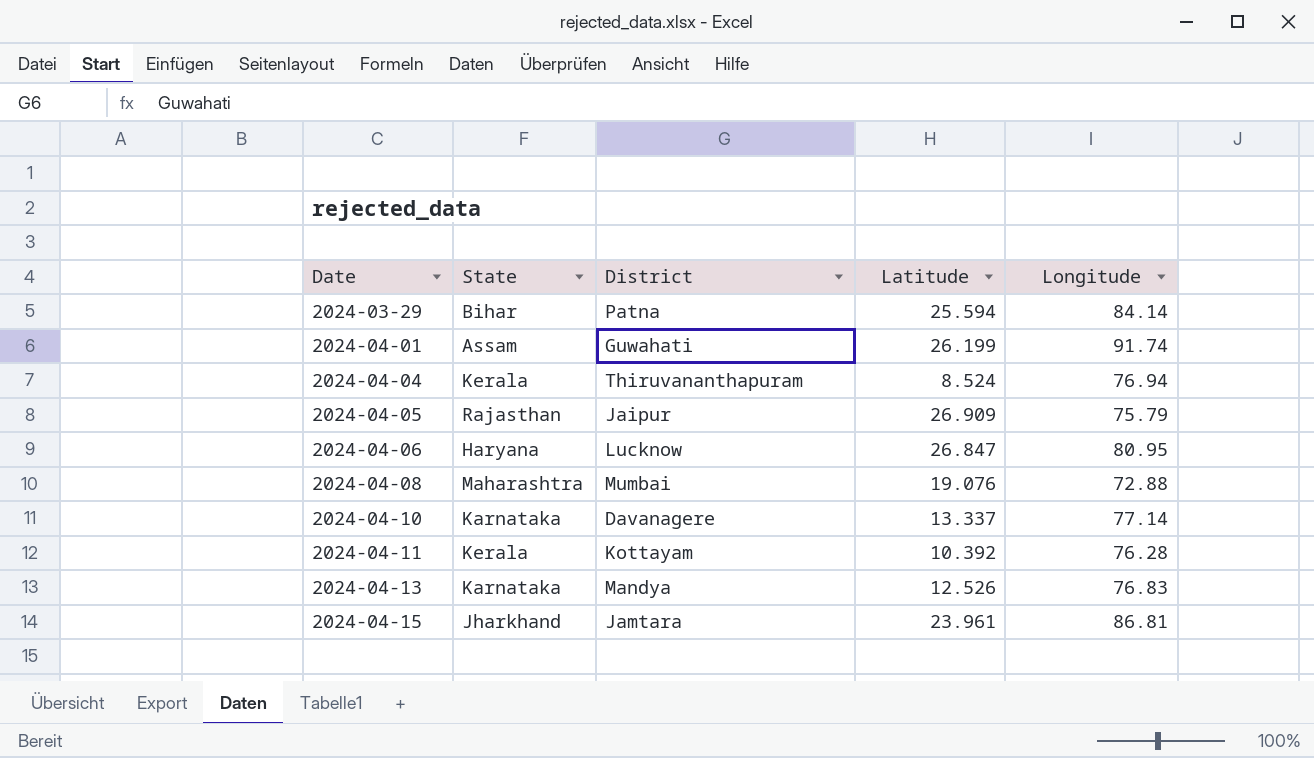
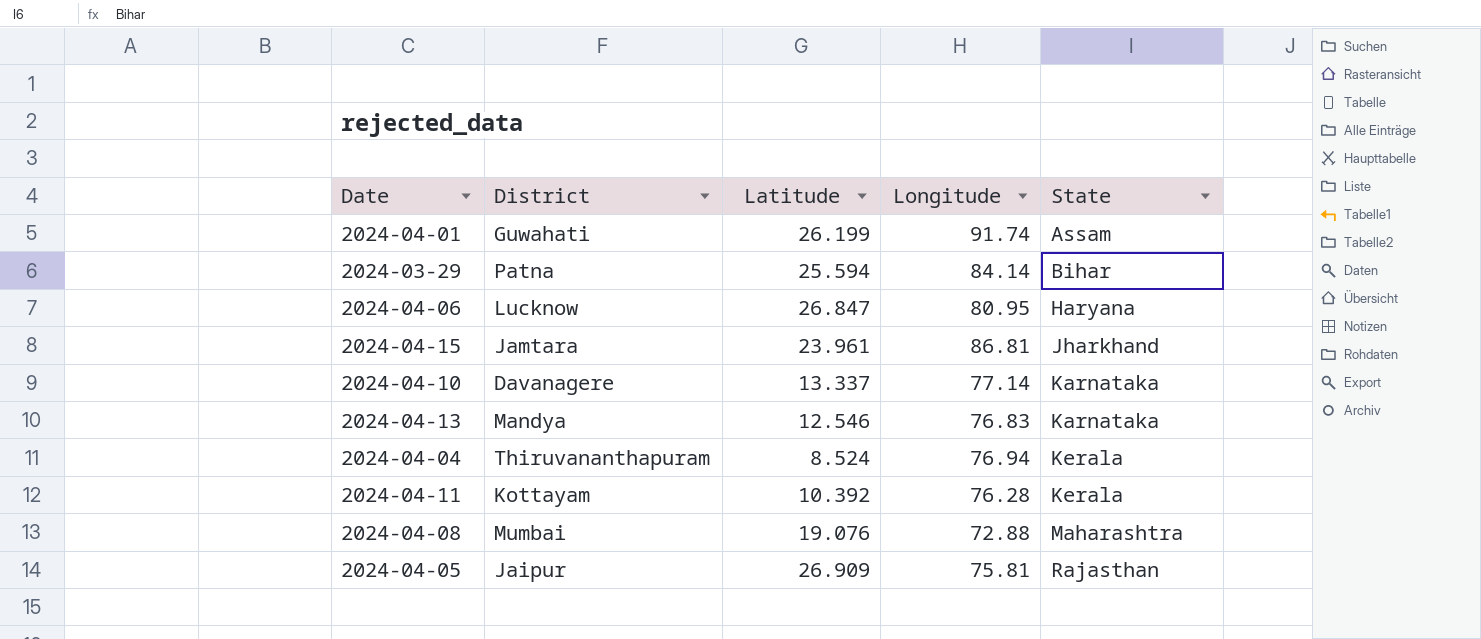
row order: Date ascending -> State ascending
column State | position: 2 -> 5
2024-04-13 | Latitude: 12.526 -> 12.546
2024-04-05 | Longitude: 75.79 -> 75.81

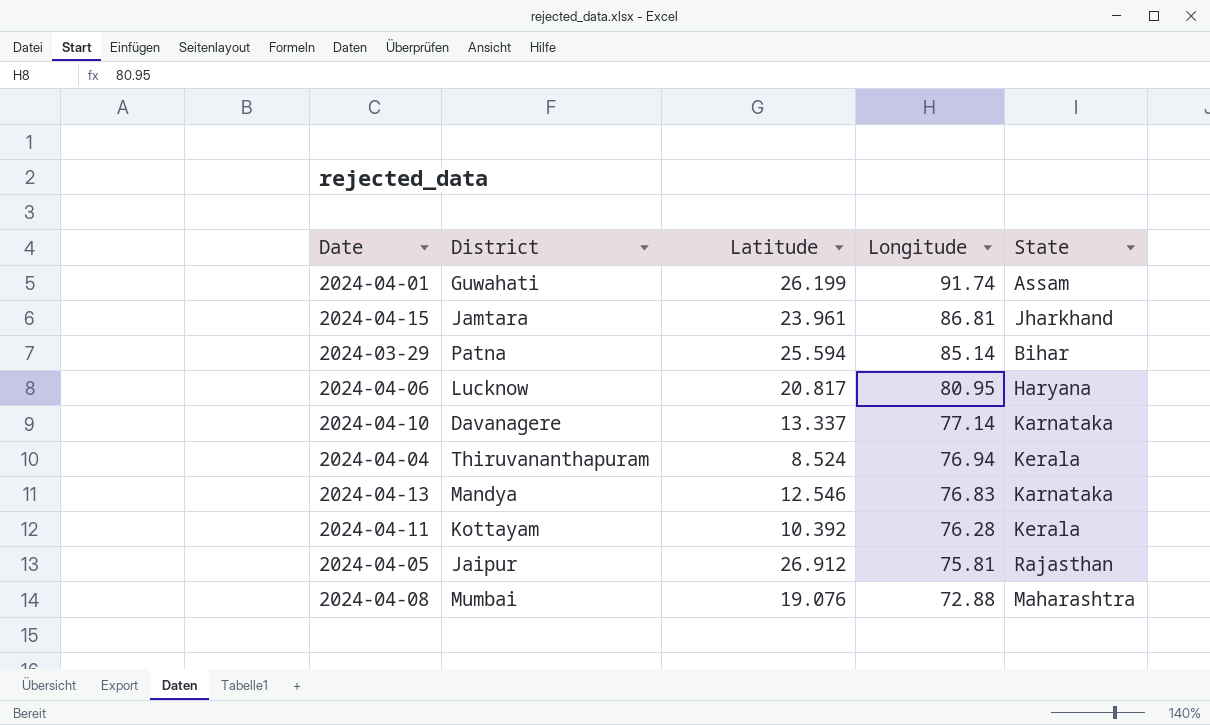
row order: State ascending -> Longitude descending
2024-03-29 | Longitude: 84.14 -> 85.14
2024-04-06 | Latitude: 26.847 -> 20.817
2024-04-05 | Latitude: 26.909 -> 26.912

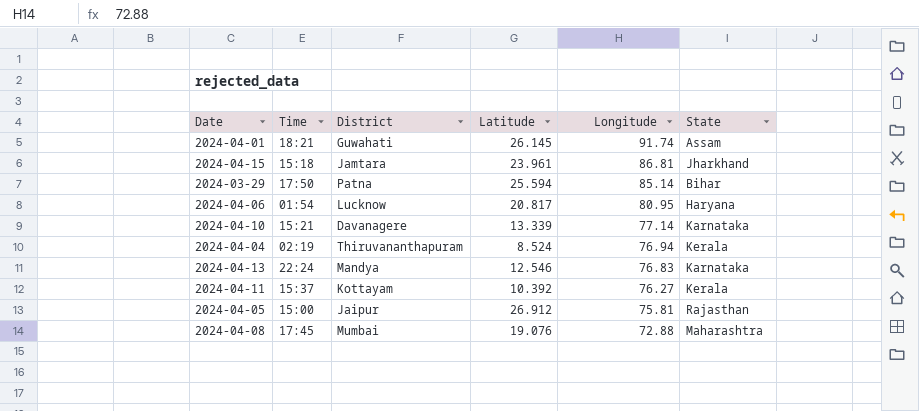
column Time | position: none -> 2
2024-04-01 | Latitude: 26.199 -> 26.145
2024-04-10 | Latitude: 13.337 -> 13.339
2024-04-11 | Longitude: 76.28 -> 76.27

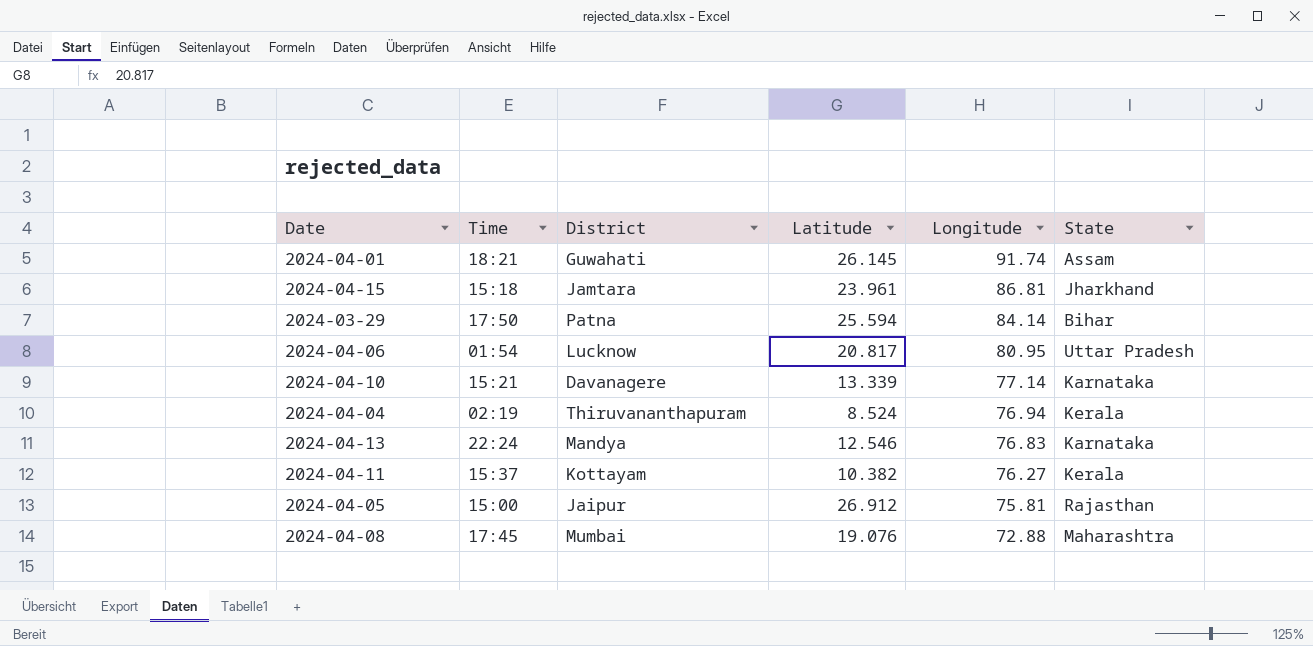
2024-03-29 | Longitude: 85.14 -> 84.14
2024-04-06 | State: Haryana -> Uttar Pradesh
2024-04-11 | Latitude: 10.392 -> 10.382

